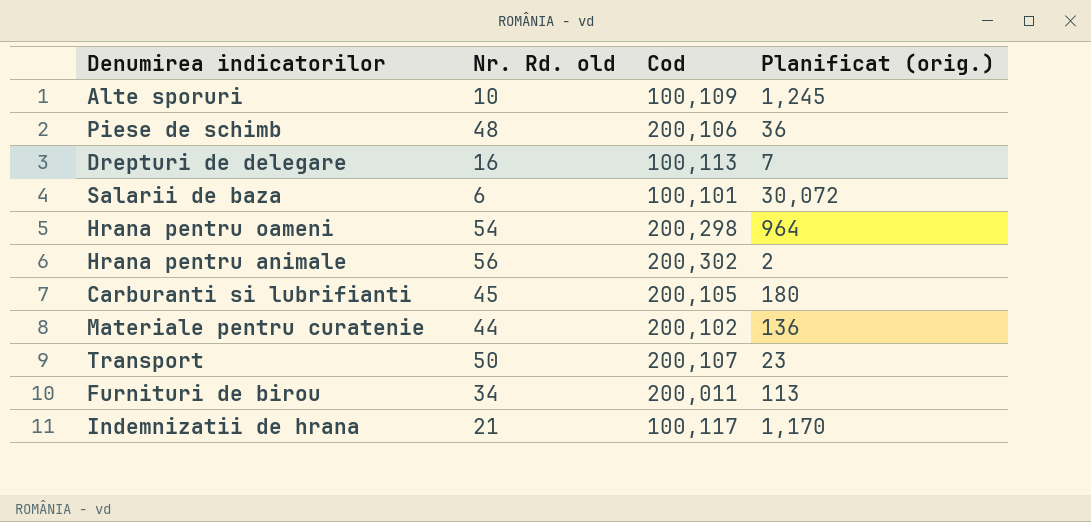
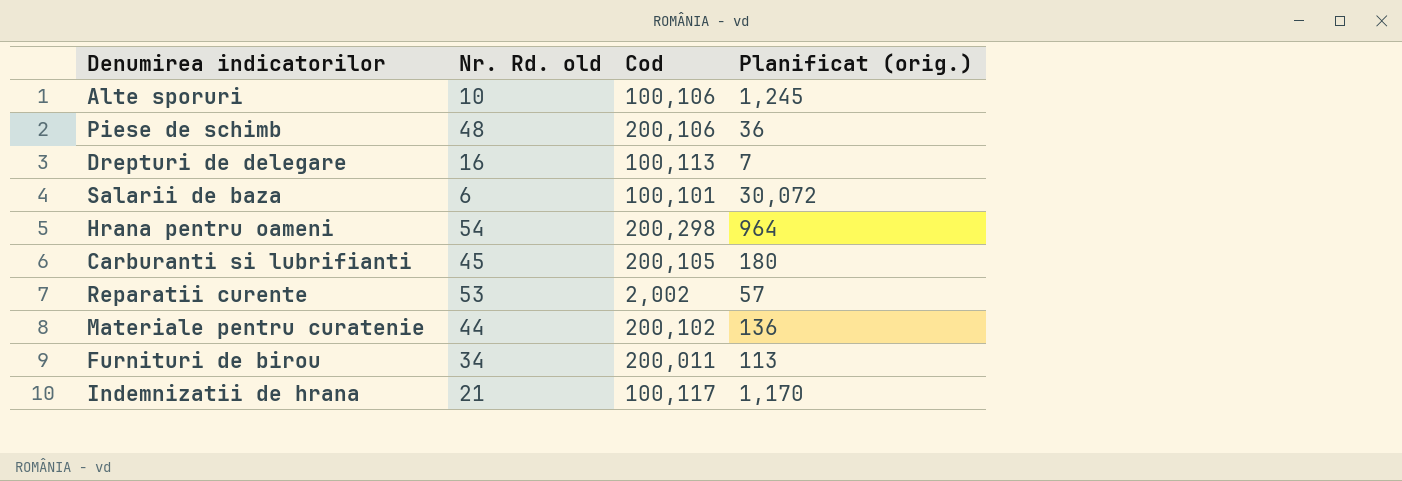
row Hrana pentru animale: 56 | 200,302 | 2 -> none
row Transport: 50 | 200,107 | 23 -> none
Alte sporuri | Cod: 100,109 -> 100,106
row Reparatii curente: none -> 53 | 2,002 | 57

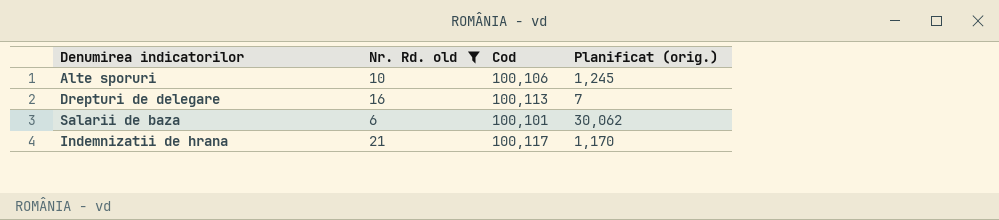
filter: none -> Nr. Rd. old <= 21
Salarii de baza | Planificat (orig.): 30,072 -> 30,062

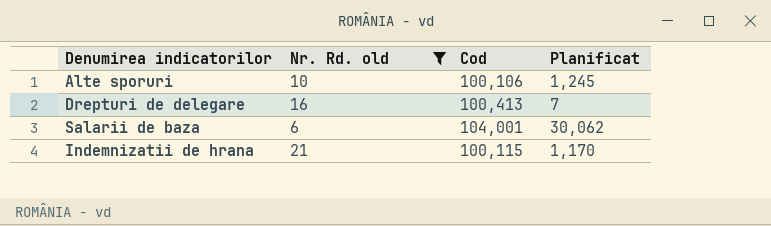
column name: Planificat (orig.) -> Planificat
Drepturi de delegare | Cod: 100,113 -> 100,413
Salarii de baza | Cod: 100,101 -> 104,001
Indemnizatii de hrana | Cod: 100,117 -> 100,115

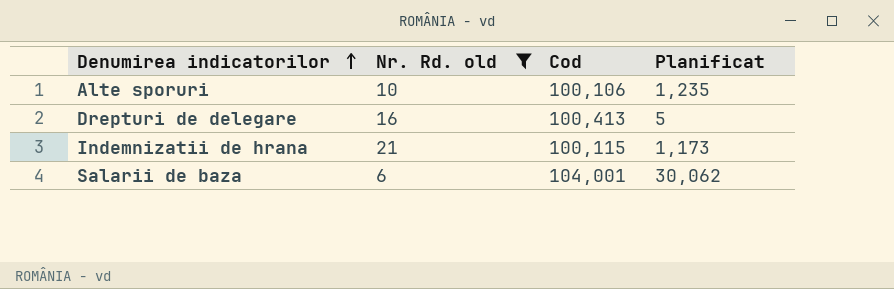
row order: none -> Denumirea indicatorilor ascending
Alte sporuri | Planificat: 1,245 -> 1,235
Drepturi de delegare | Planificat: 7 -> 5
Indemnizatii de hrana | Planificat: 1,170 -> 1,173

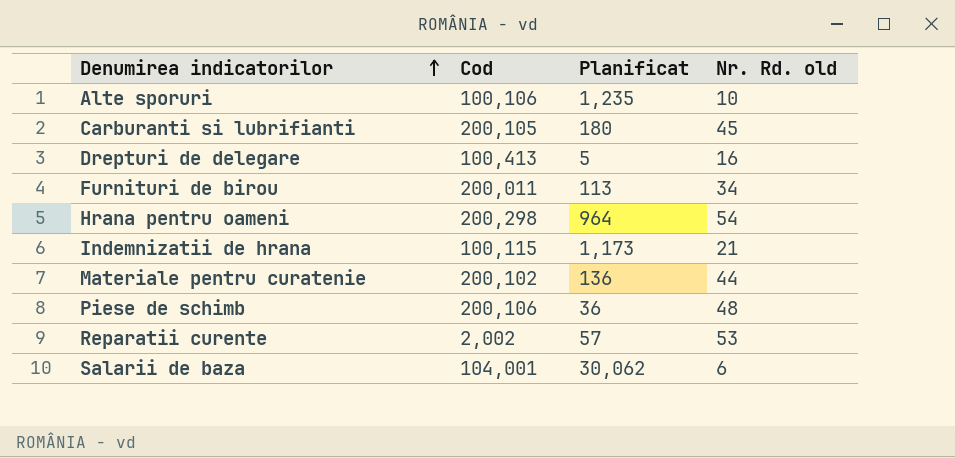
filter: Nr. Rd. old <= 21 -> none
column Nr. Rd. old | position: 2 -> 4

